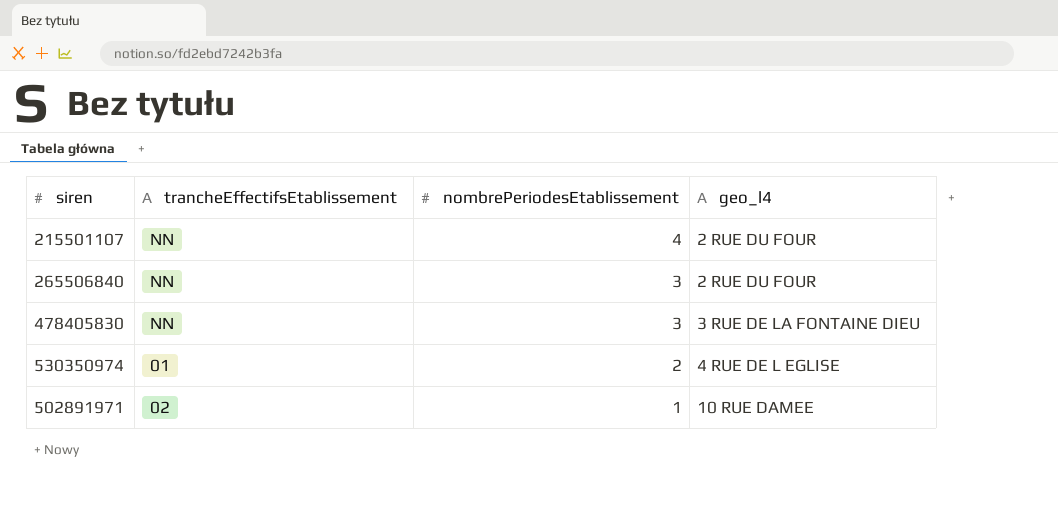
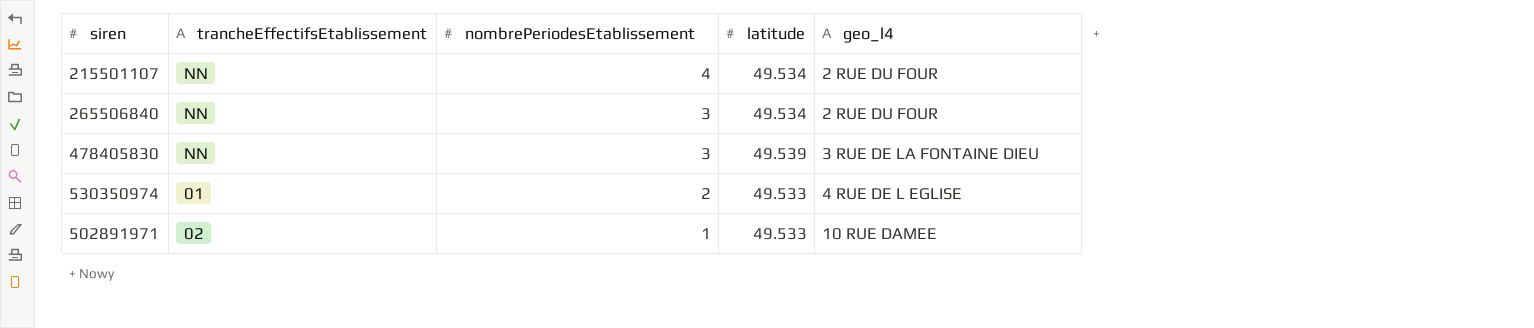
column latitude | position: none -> 4

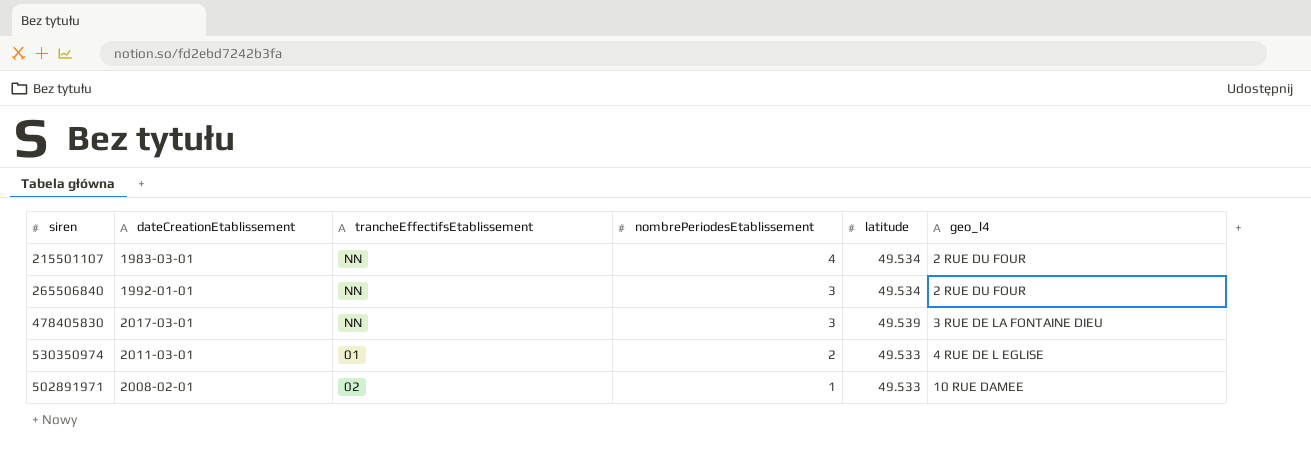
column dateCreationEtablissement | position: none -> 2

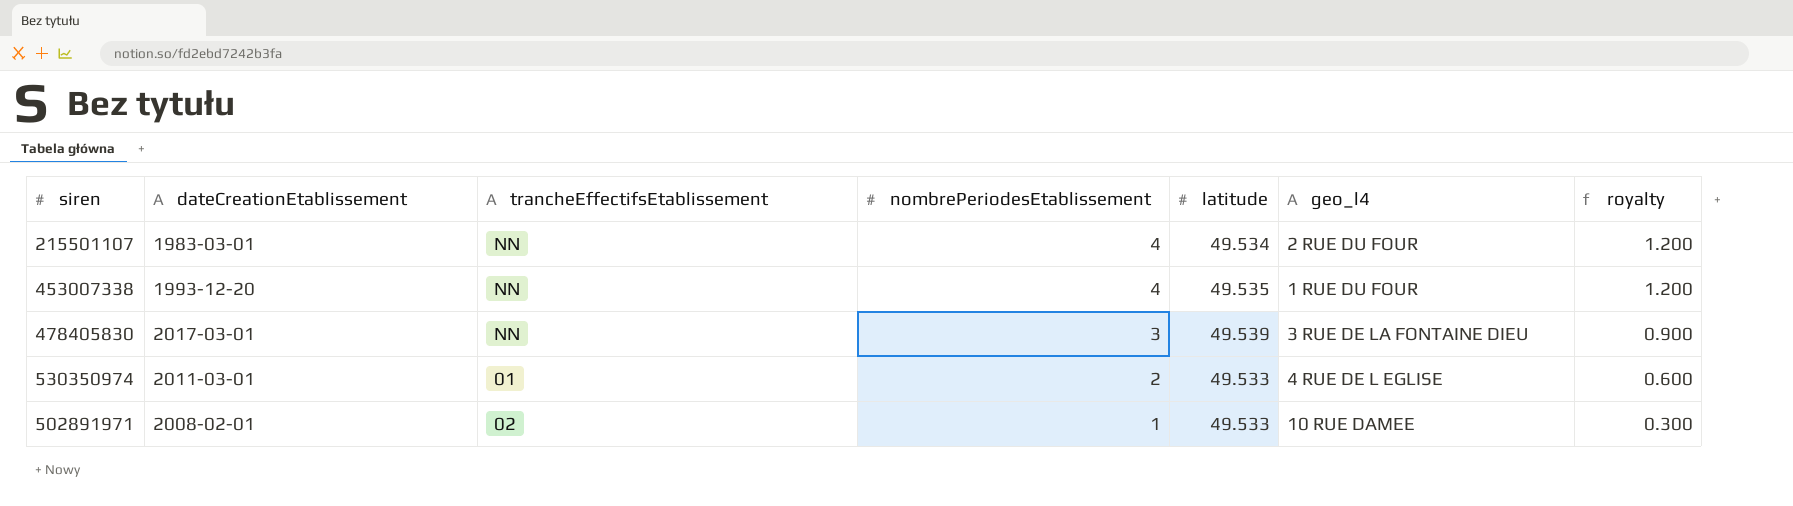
column royalty | formula: none -> [nombrePeriodesEtablissement] * 0.3
row 265506840: 1992-01-01 | NN | 3 | 49.534 | 2 RUE DU FOUR -> none
row 453007338: none -> 1993-12-20 | NN | 4 | 49.535 | 1 RUE DU FOUR | 1.200

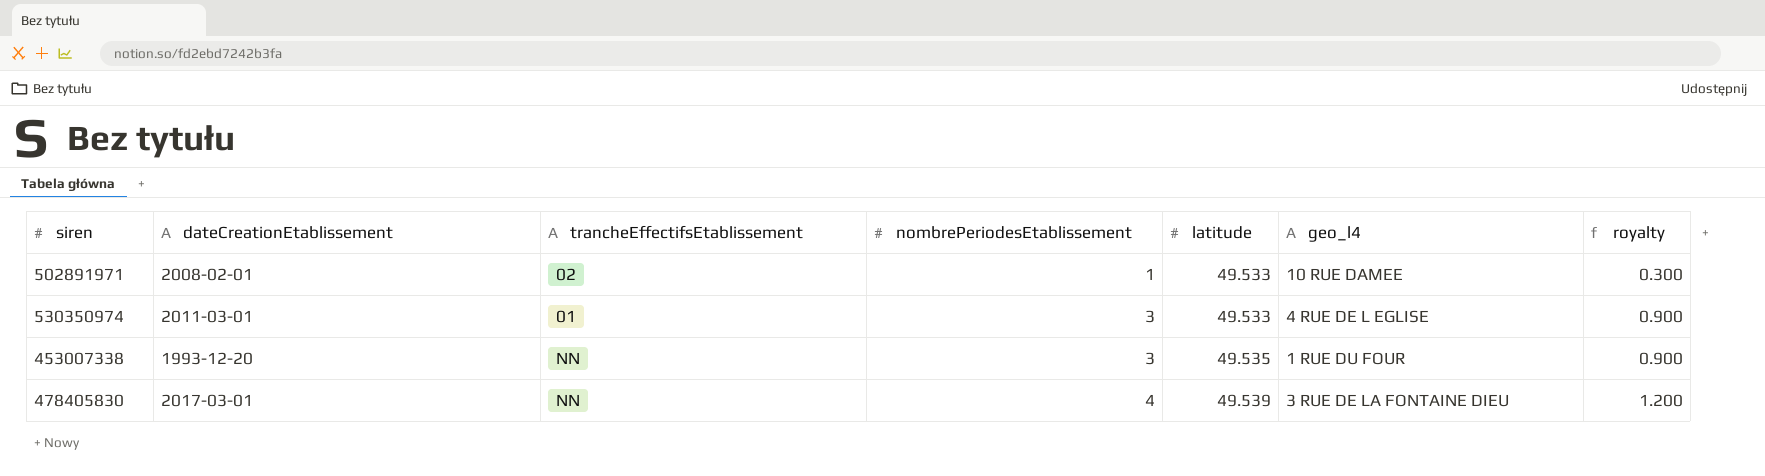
row order: nombrePeriodesEtablissement descending -> nombrePeriodesEtablissement ascending
row 215501107: 1983-03-01 | NN | 4 | 49.534 | 2 RUE DU FOUR | 1.200 -> none
530350974 | nombrePeriodesEtablissement: 2 -> 3
530350974 | royalty: 0.600 -> 0.900
453007338 | nombrePeriodesEtablissement: 4 -> 3
453007338 | royalty: 1.200 -> 0.900
478405830 | nombrePeriodesEtablissement: 3 -> 4
478405830 | royalty: 0.900 -> 1.200

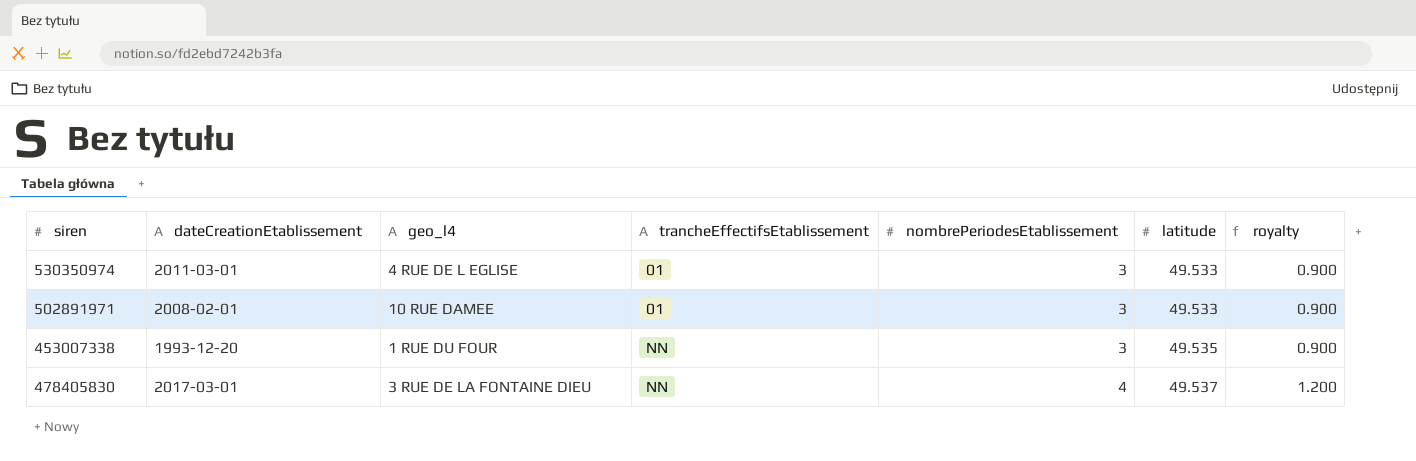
row order: nombrePeriodesEtablissement ascending -> trancheEffectifsEtablissement ascending
column geo_l4 | position: 6 -> 3
502891971 | trancheEffectifsEtablissement: 02 -> 01
502891971 | nombrePeriodesEtablissement: 1 -> 3
502891971 | royalty: 0.300 -> 0.900
478405830 | latitude: 49.539 -> 49.537

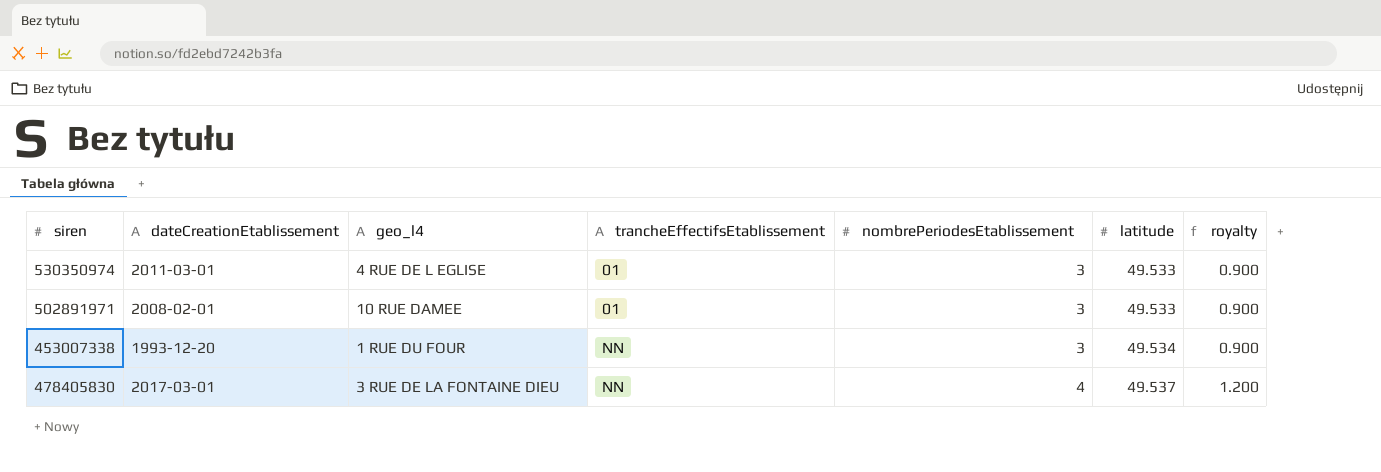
453007338 | latitude: 49.535 -> 49.534

